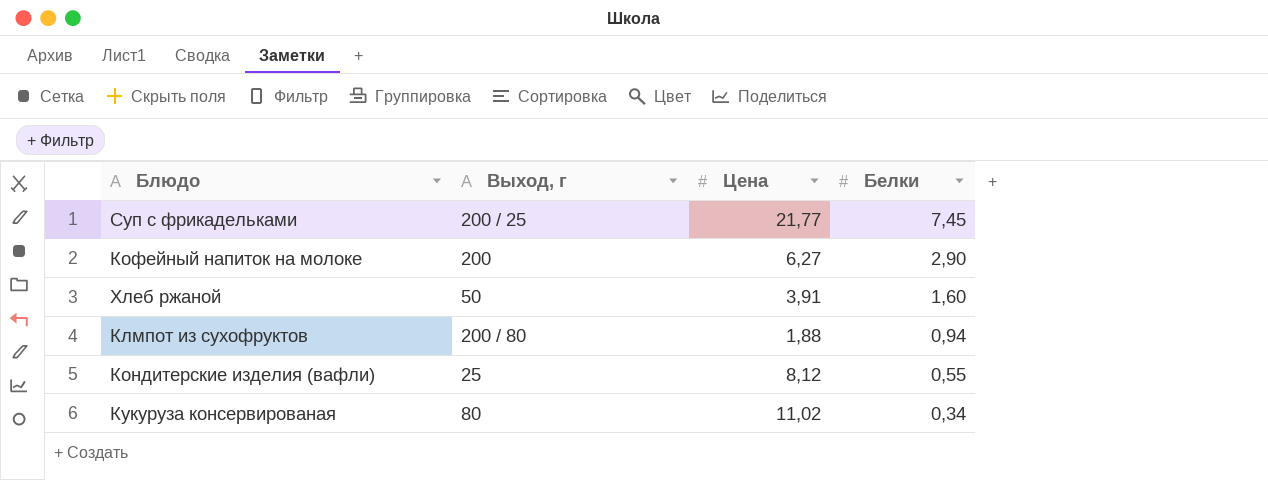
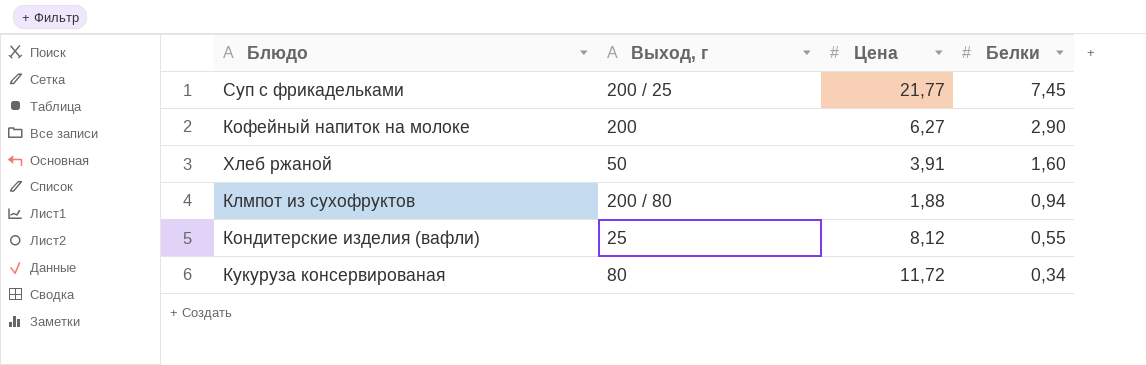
Кукуруза консервированая | Цена: 11,02 -> 11,72

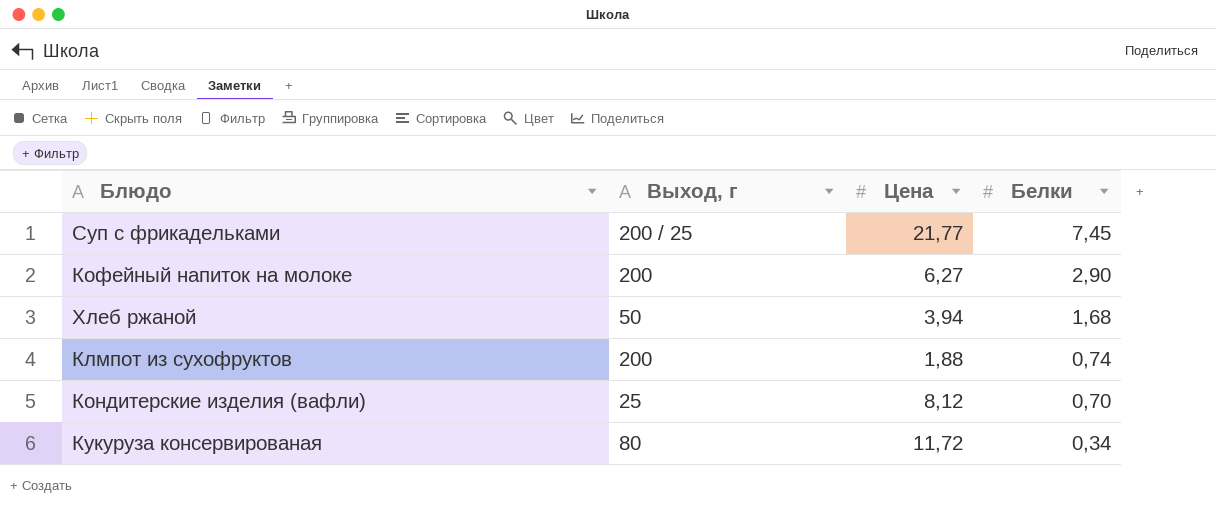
Хлеб ржаной | Цена: 3,91 -> 3,94
Хлеб ржаной | Белки: 1,60 -> 1,68
Клмпот из сухофруктов | Выход, г: 200 / 80 -> 200
Клмпот из сухофруктов | Белки: 0,94 -> 0,74
Кондитерские изделия (вафли) | Белки: 0,55 -> 0,70

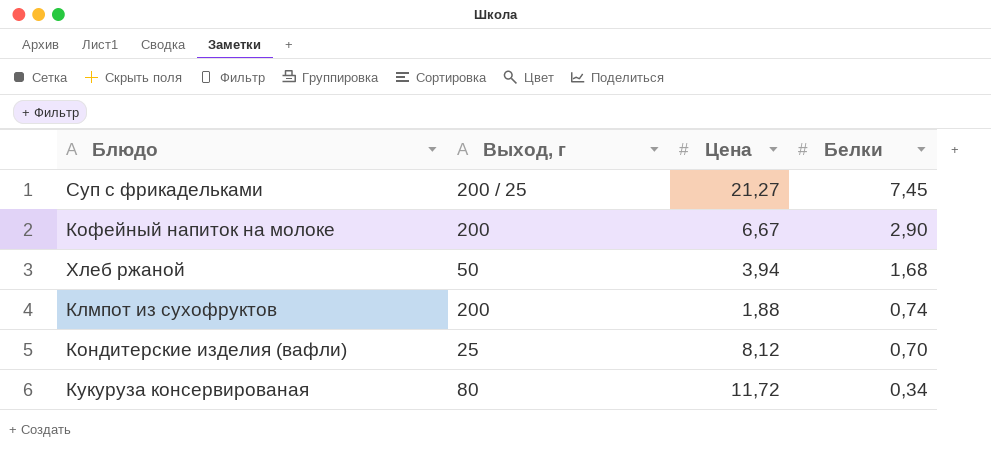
Суп с фрикадельками | Цена: 21,77 -> 21,27
Кофейный напиток на молоке | Цена: 6,27 -> 6,67

